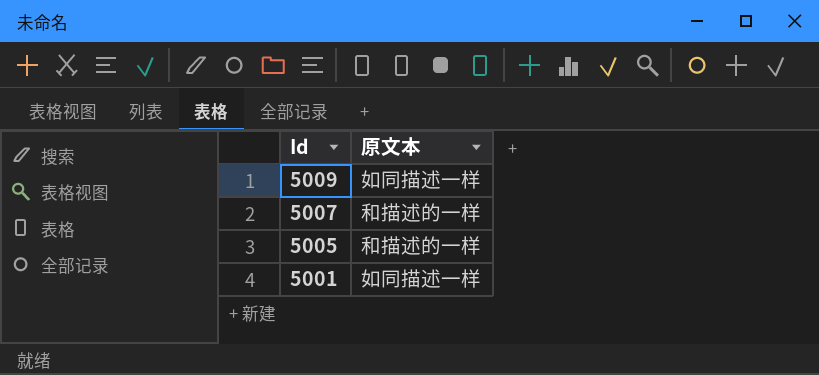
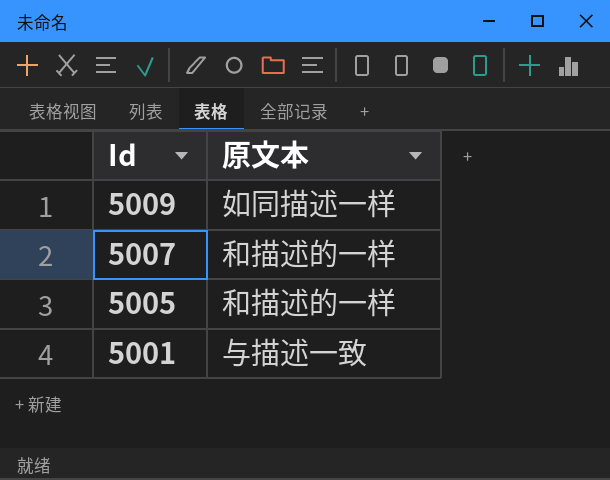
5001 | 原文本: 如同描述一样 -> 与描述一致

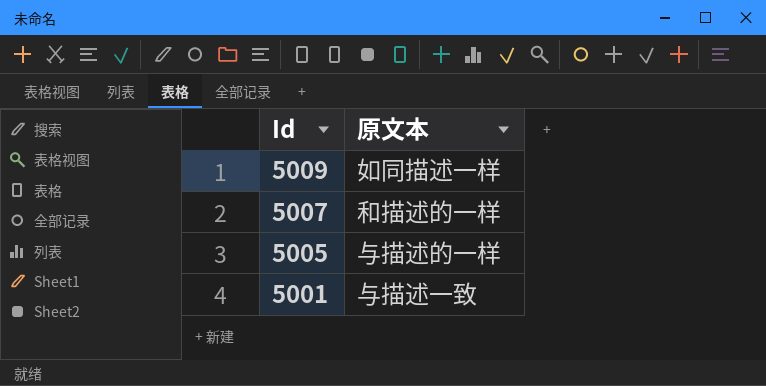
5005 | 原文本: 和描述的一样 -> 与描述的一样

